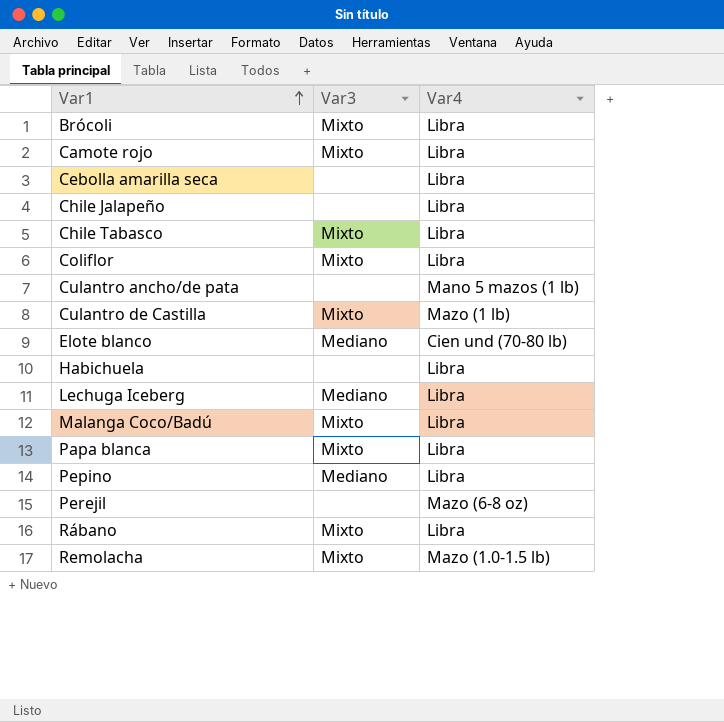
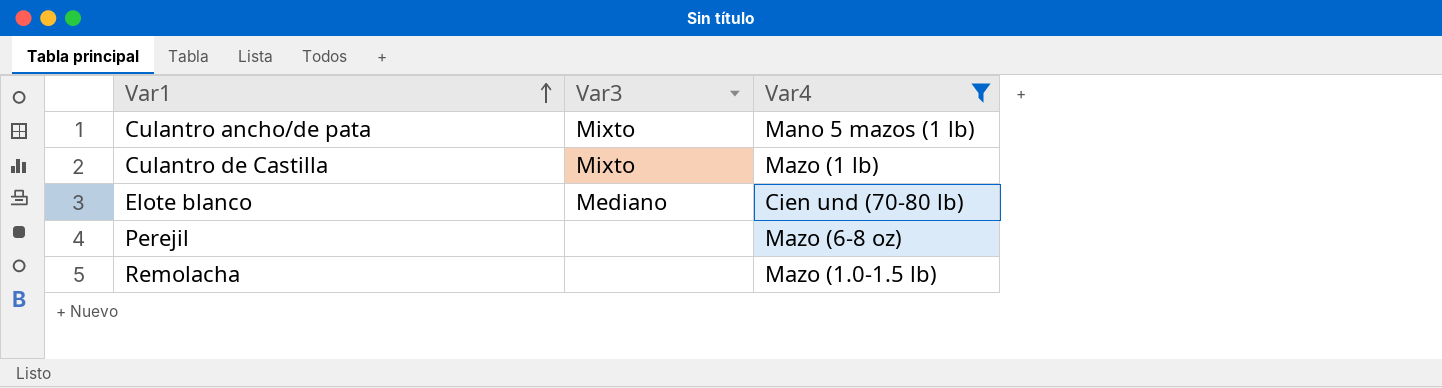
filter: none -> Var4 != Libra
Culantro ancho/de pata | Var3: none -> Mixto
Remolacha | Var3: Mixto -> none

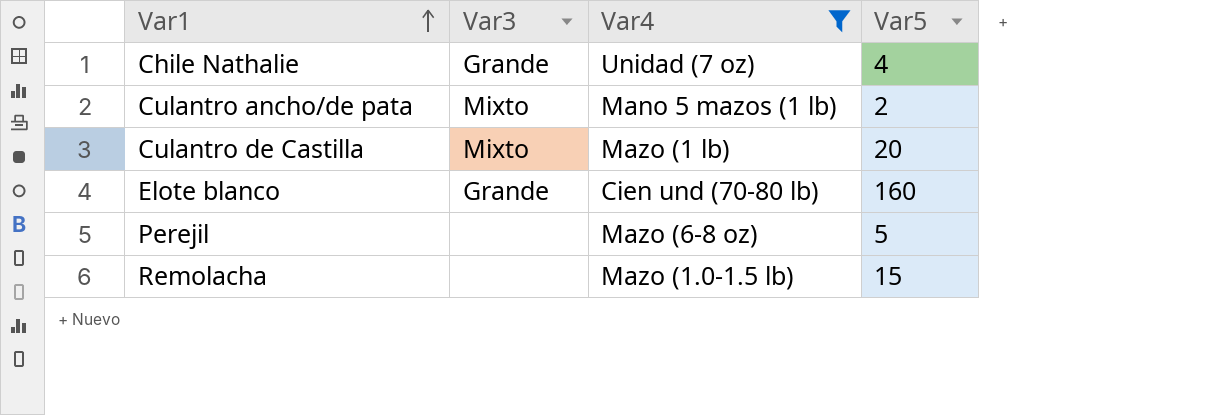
column Var5 | position: none -> 4
row Chile Nathalie: none -> Grande | Unidad (7 oz) | 4
Elote blanco | Var3: Mediano -> Grande

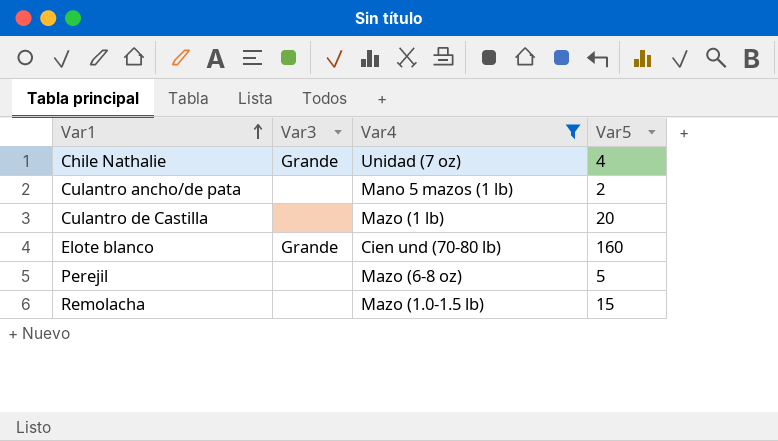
Culantro ancho/de pata | Var3: Mixto -> none
Culantro de Castilla | Var3: Mixto -> none

